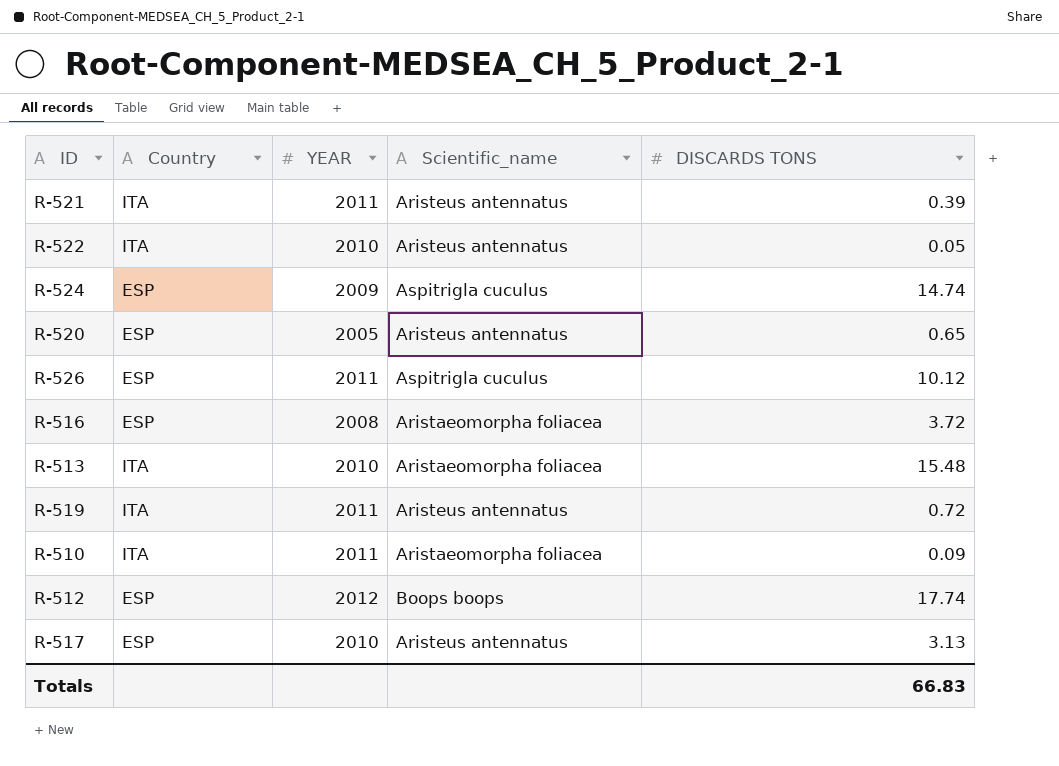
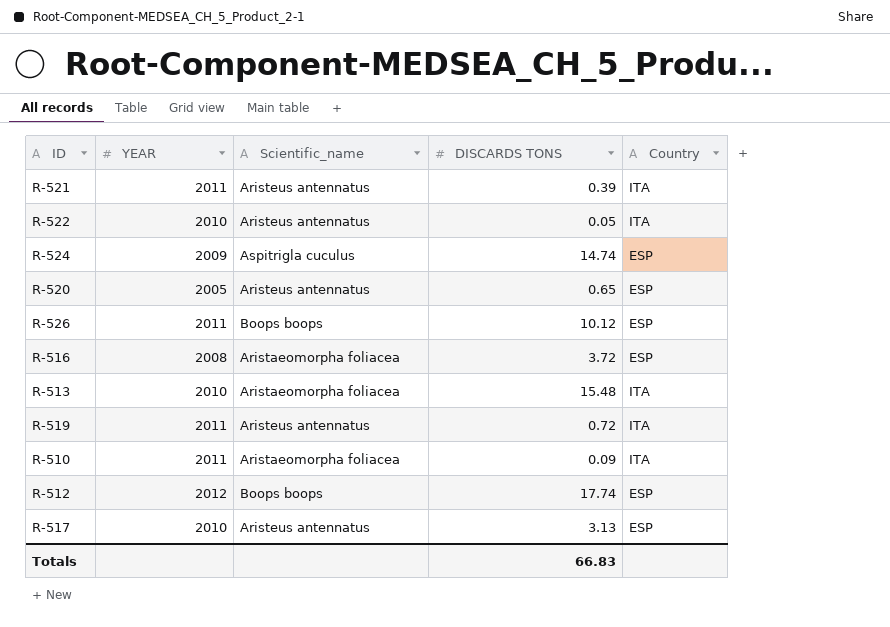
column Country | position: 2 -> 5
R-526 | Scientific_name: Aspitrigla cuculus -> Boops boops

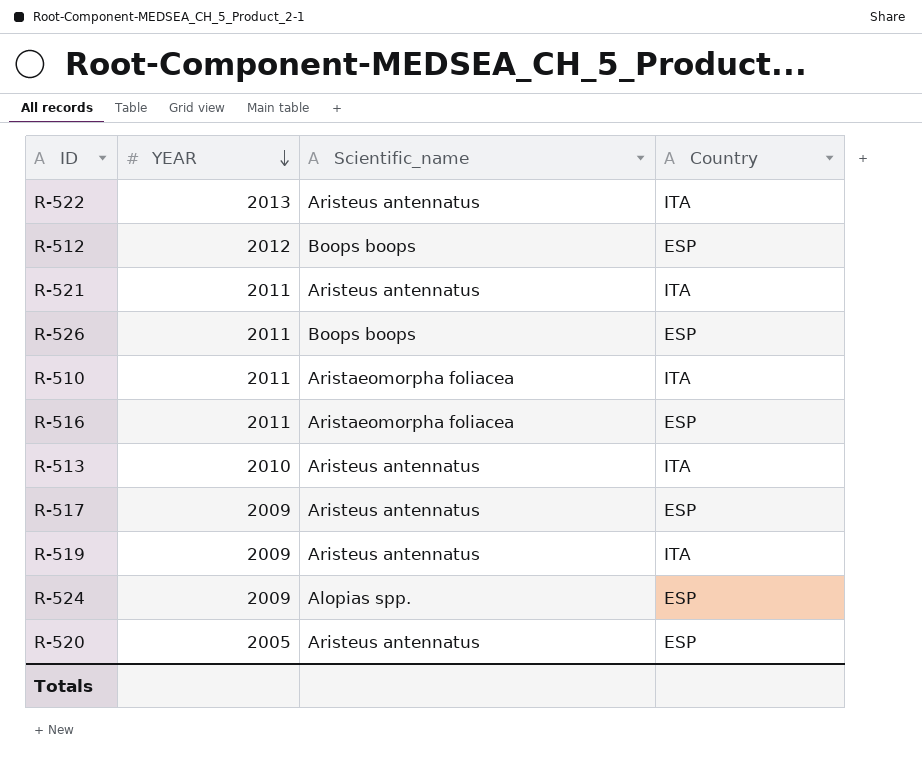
row order: none -> YEAR descending
column DISCARDS TONS | position: 4 -> none
R-522 | YEAR: 2010 -> 2013
R-516 | YEAR: 2008 -> 2011
R-513 | Scientific_name: Aristaeomorpha foliacea -> Aristeus antennatus
R-517 | YEAR: 2010 -> 2009
R-519 | YEAR: 2011 -> 2009
R-524 | Scientific_name: Aspitrigla cuculus -> Alopias spp.

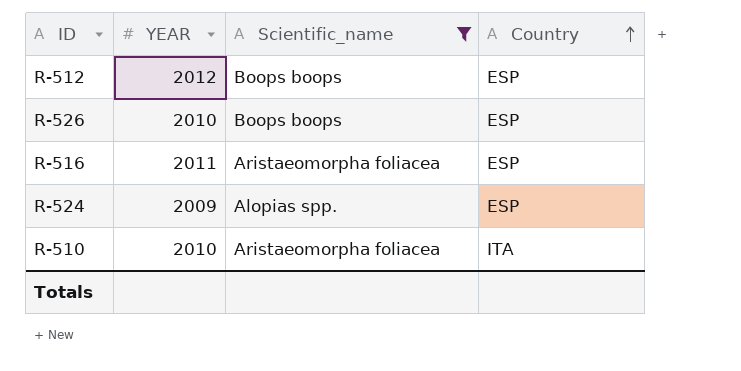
filter: none -> Scientific_name != Aristeus antennatus
row order: YEAR descending -> Country ascending
R-526 | YEAR: 2011 -> 2010
R-510 | YEAR: 2011 -> 2010

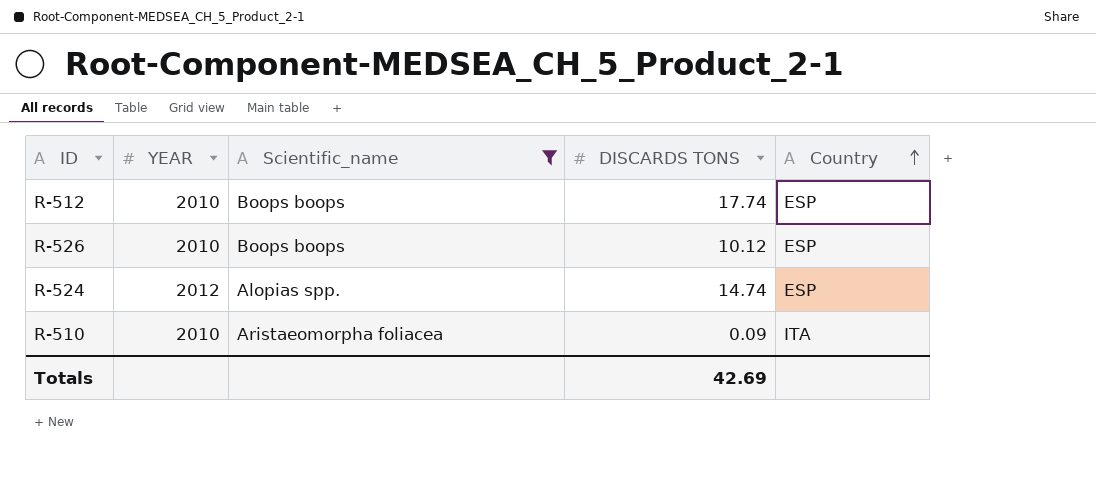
column DISCARDS TONS | position: none -> 4
row R-516: 2011 | Aristaeomorpha foliacea | ESP -> none
R-512 | YEAR: 2012 -> 2010
R-524 | YEAR: 2009 -> 2012

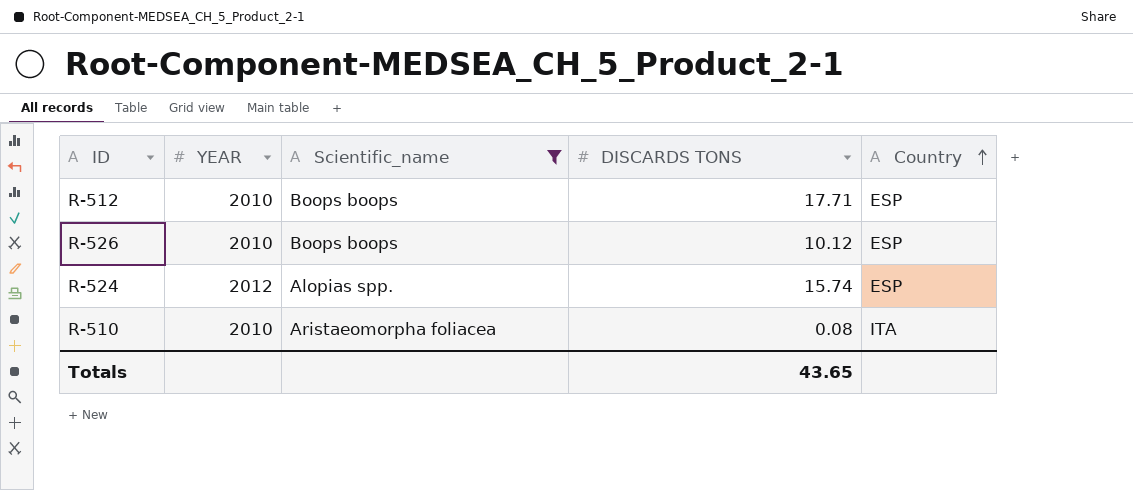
R-512 | DISCARDS TONS: 17.74 -> 17.71
R-524 | DISCARDS TONS: 14.74 -> 15.74
R-510 | DISCARDS TONS: 0.09 -> 0.08
Totals | DISCARDS TONS: 42.69 -> 43.65

